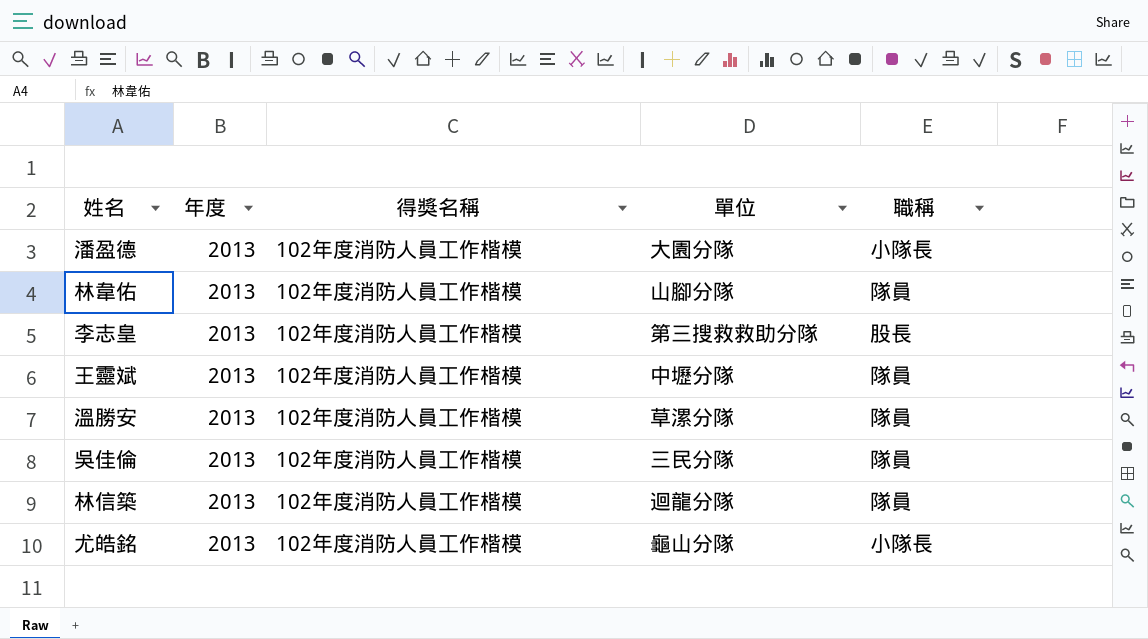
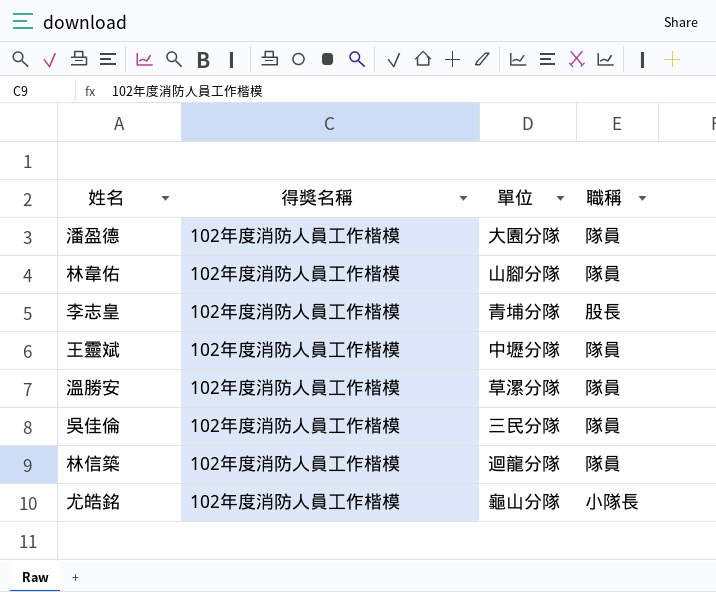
column 年度 | position: 2 -> none
潘盈德 | 職稱: 小隊長 -> 隊員
李志皇 | 單位: 第三搜救救助分隊 -> 青埔分隊

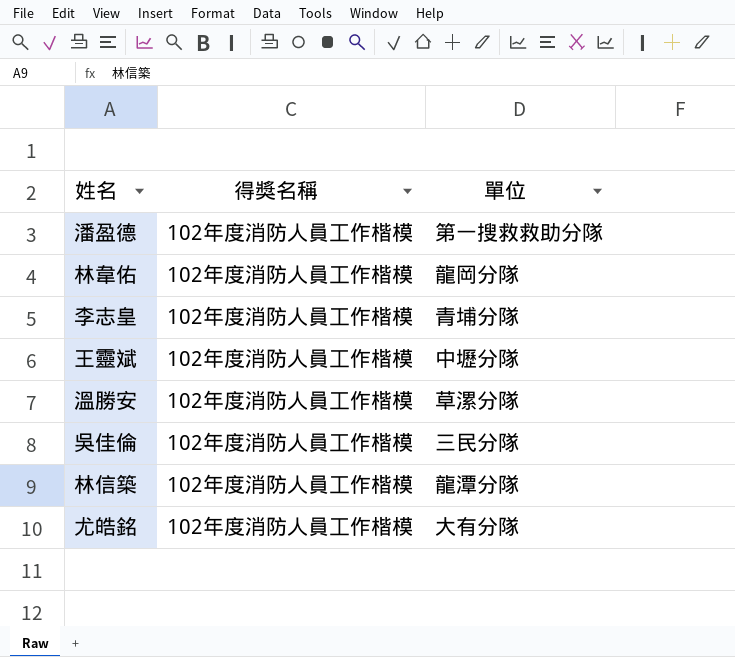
column 職稱 | position: 4 -> none
潘盈德 | 單位: 大園分隊 -> 第一搜救救助分隊
林韋佑 | 單位: 山腳分隊 -> 龍岡分隊
林信築 | 單位: 迴龍分隊 -> 龍潭分隊
尤皓銘 | 單位: 龜山分隊 -> 大有分隊

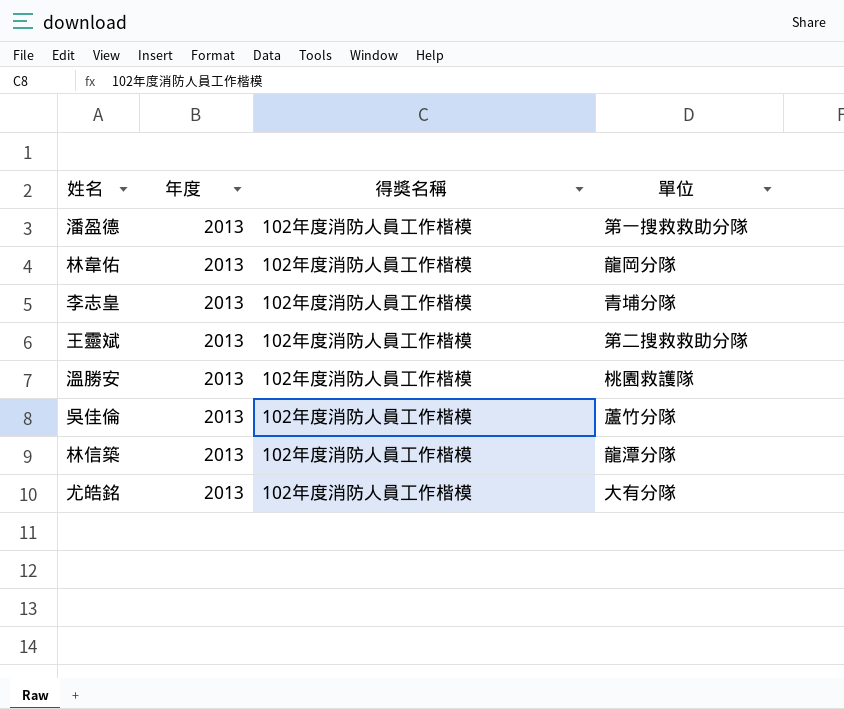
column 年度 | position: none -> 2
王靈斌 | 單位: 中壢分隊 -> 第二搜救救助分隊
溫勝安 | 單位: 草漯分隊 -> 桃園救護隊
吳佳倫 | 單位: 三民分隊 -> 蘆竹分隊

